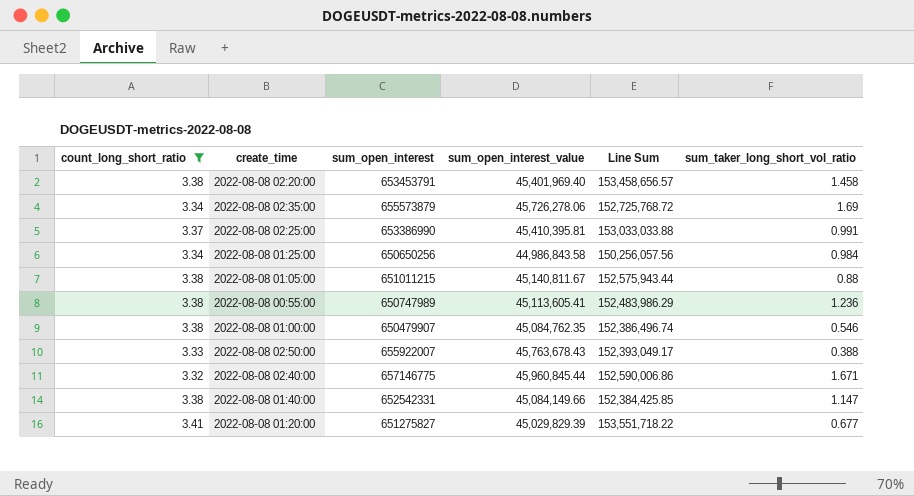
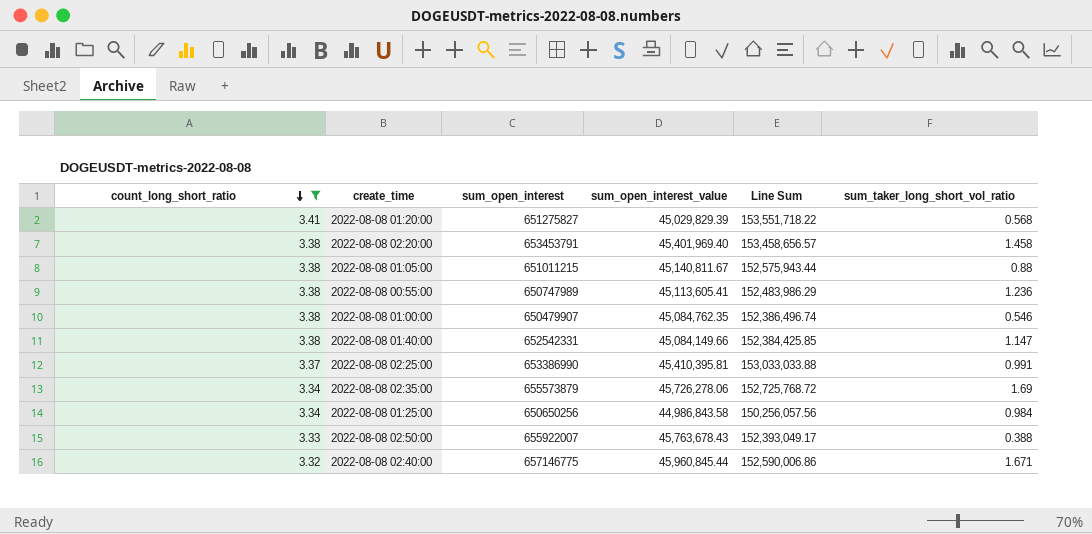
row order: none -> count_long_short_ratio descending
2022-08-08 01:20:00 | sum_taker_long_short_vol_ratio: 0.677 -> 0.568

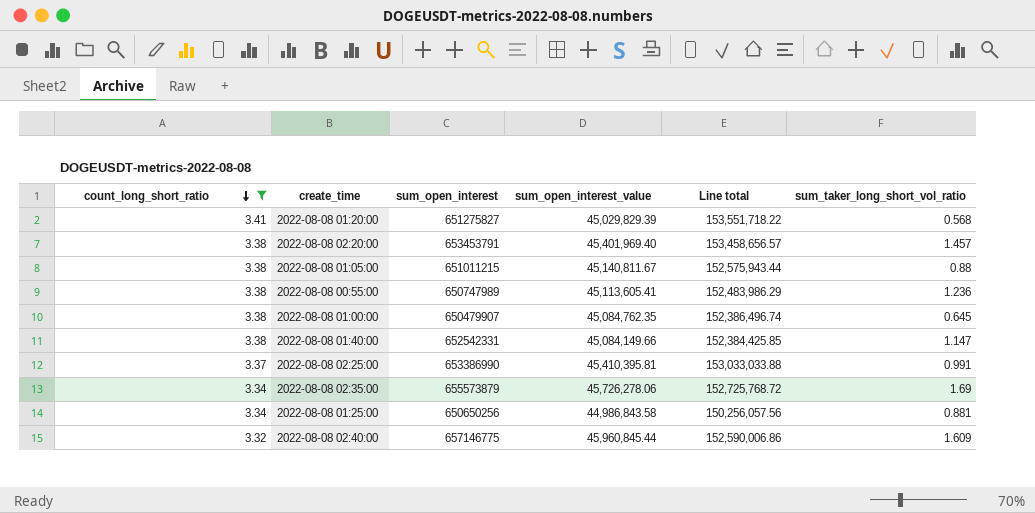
column name: Line Sum -> Line total
row 2022-08-08 02:50:00: 3.33 | 655922007 | 45,763,678.43 | 152,393,049.17 | 0.388 -> none
2022-08-08 02:20:00 | sum_taker_long_short_vol_ratio: 1.458 -> 1.457
2022-08-08 01:00:00 | sum_taker_long_short_vol_ratio: 0.546 -> 0.645
2022-08-08 01:25:00 | sum_taker_long_short_vol_ratio: 0.984 -> 0.881
2022-08-08 02:40:00 | sum_taker_long_short_vol_ratio: 1.671 -> 1.609

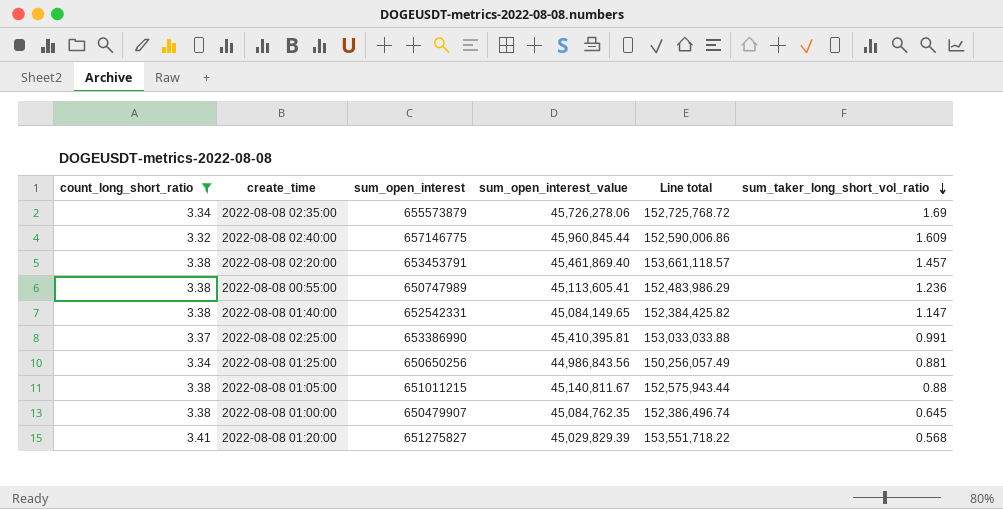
row order: count_long_short_ratio descending -> sum_taker_long_short_vol_ratio descending
2022-08-08 02:20:00 | sum_open_interest_value: 45,401,969.40 -> 45,461,869.40
2022-08-08 02:20:00 | Line total: 153,458,656.57 -> 153,661,118.57
2022-08-08 01:40:00 | sum_open_interest_value: 45,084,149.66 -> 45,084,149.65
2022-08-08 01:40:00 | Line total: 152,384,425.85 -> 152,384,425.82
2022-08-08 01:25:00 | sum_open_interest_value: 44,986,843.58 -> 44,986,843.56
2022-08-08 01:25:00 | Line total: 150,256,057.56 -> 150,256,057.49

